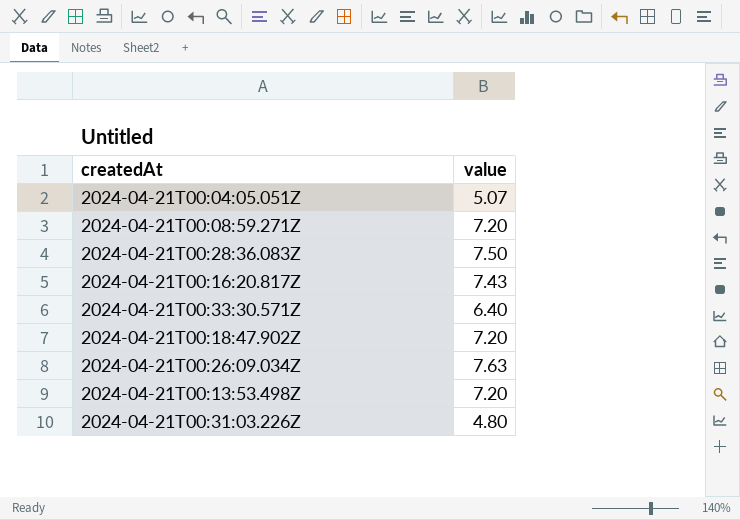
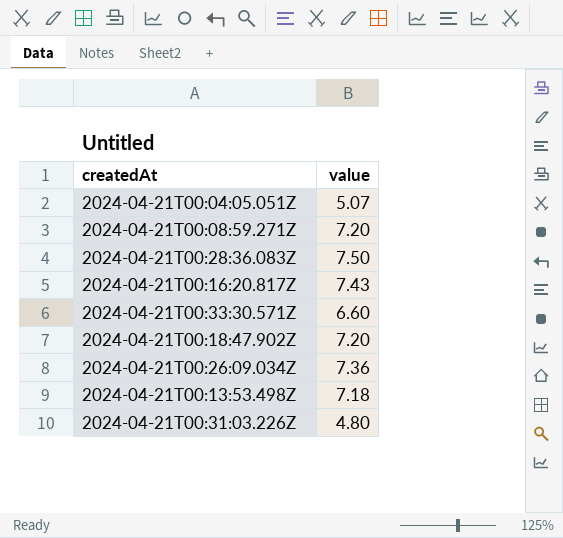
2024-04-21T00:33:30.571Z | value: 6.40 -> 6.60
2024-04-21T00:26:09.034Z | value: 7.63 -> 7.36
2024-04-21T00:13:53.498Z | value: 7.20 -> 7.18

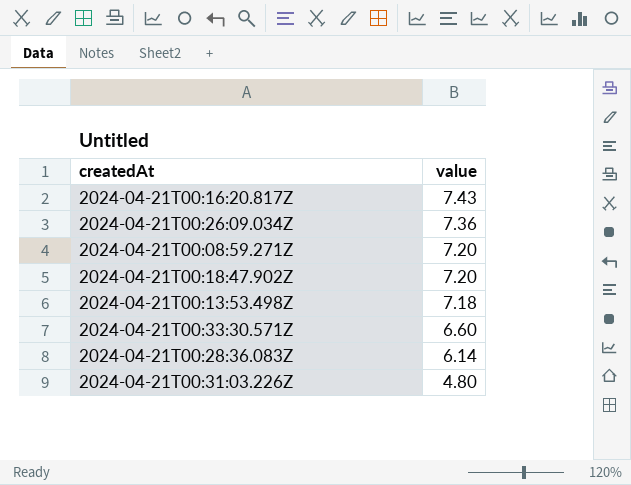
row order: none -> value descending
row 2024-04-21T00:04:05.051Z: 5.07 -> none
2024-04-21T00:28:36.083Z | value: 7.50 -> 6.14

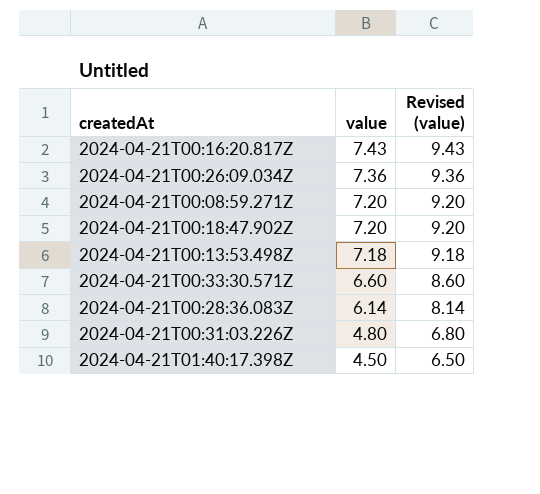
column Revised (value) | formula: none -> [value] + 2
row 2024-04-21T01:40:17.398Z: none -> 4.50 | 6.50

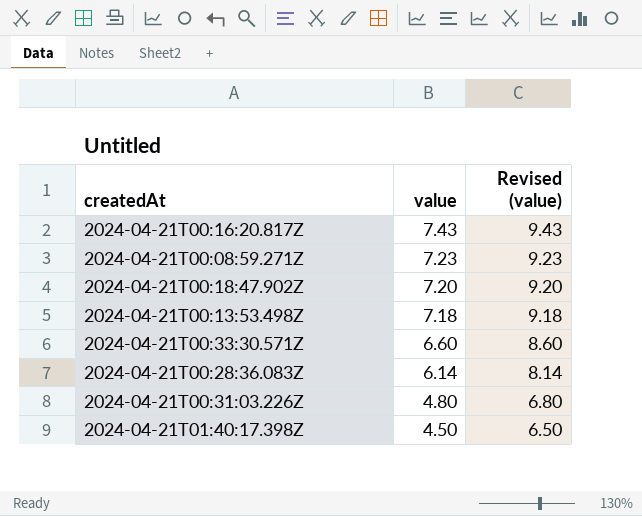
row 2024-04-21T00:26:09.034Z: 7.36 | 9.36 -> none
2024-04-21T00:08:59.271Z | value: 7.20 -> 7.23
2024-04-21T00:08:59.271Z | Revised (value): 9.20 -> 9.23

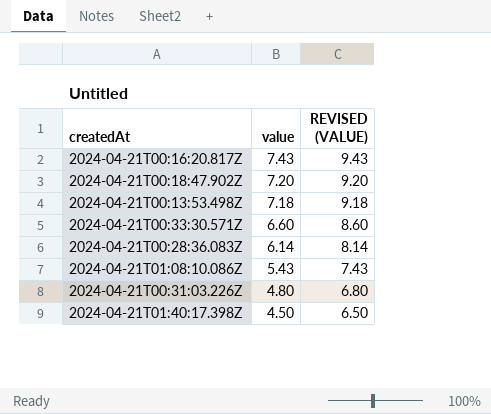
column name: Revised (value) -> REVISED (VALUE)
row 2024-04-21T00:08:59.271Z: 7.23 | 9.23 -> none
row 2024-04-21T01:08:10.086Z: none -> 5.43 | 7.43

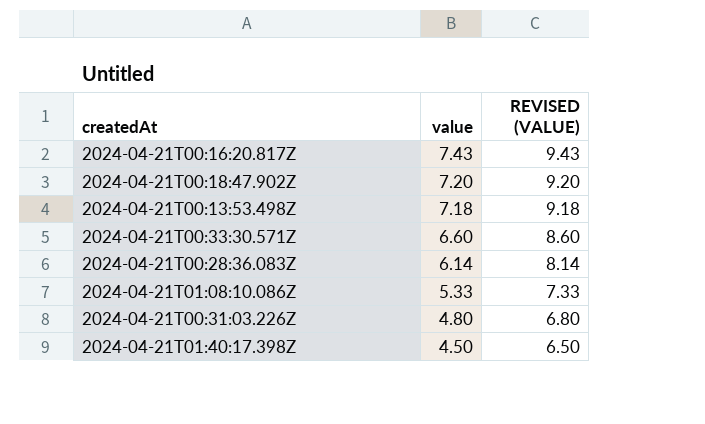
2024-04-21T01:08:10.086Z | value: 5.43 -> 5.33
2024-04-21T01:08:10.086Z | REVISED (VALUE): 7.43 -> 7.33

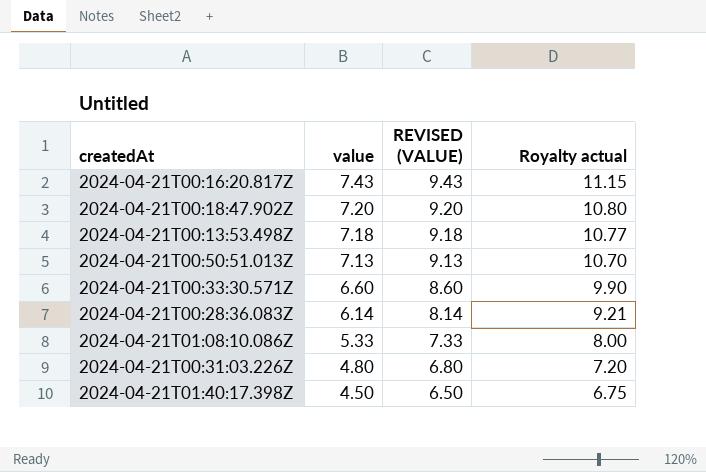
column Royalty actual | formula: none -> [value] * 1.5
row 2024-04-21T00:50:51.013Z: none -> 7.13 | 9.13 | 10.70

